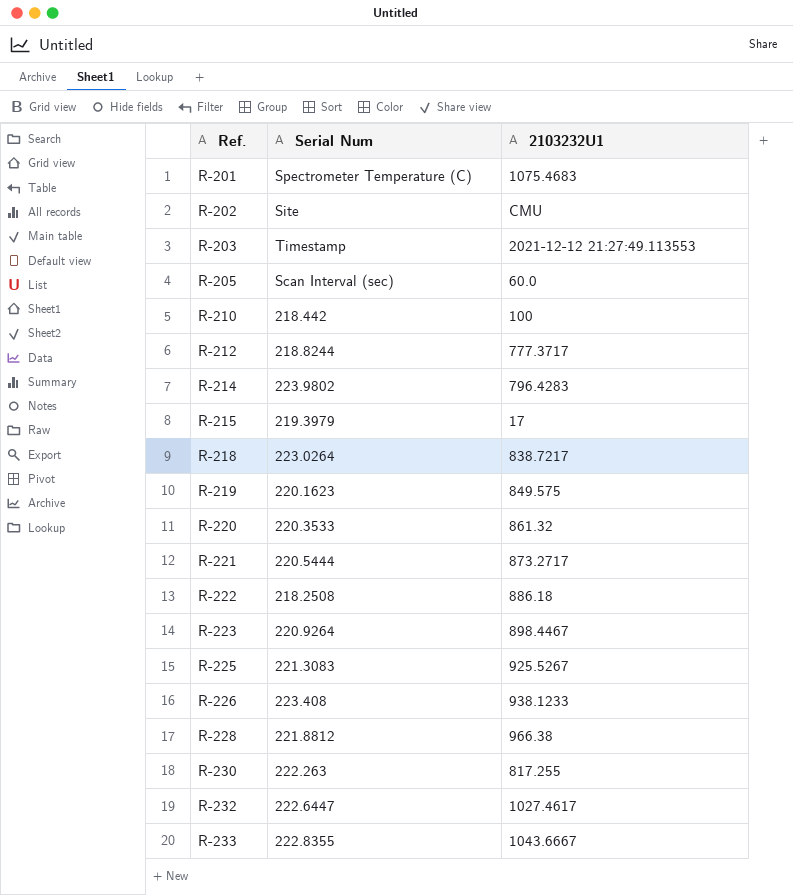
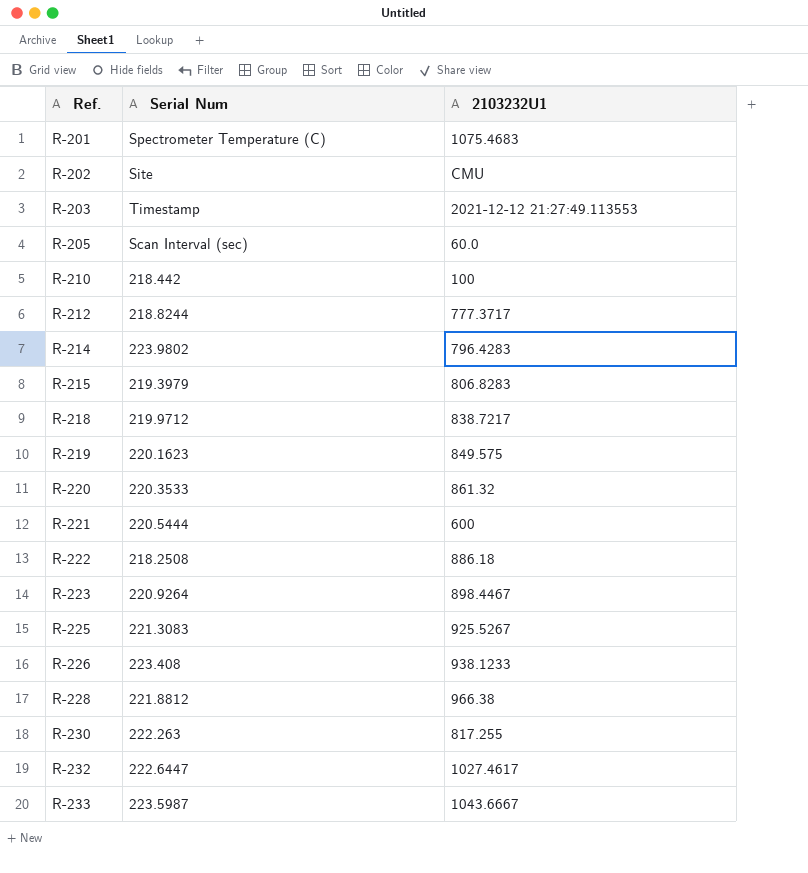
R-215 | 2103232U1: 17 -> 806.8283
R-218 | Serial Num: 223.0264 -> 219.9712
R-221 | 2103232U1: 873.2717 -> 600
R-233 | Serial Num: 222.8355 -> 223.5987

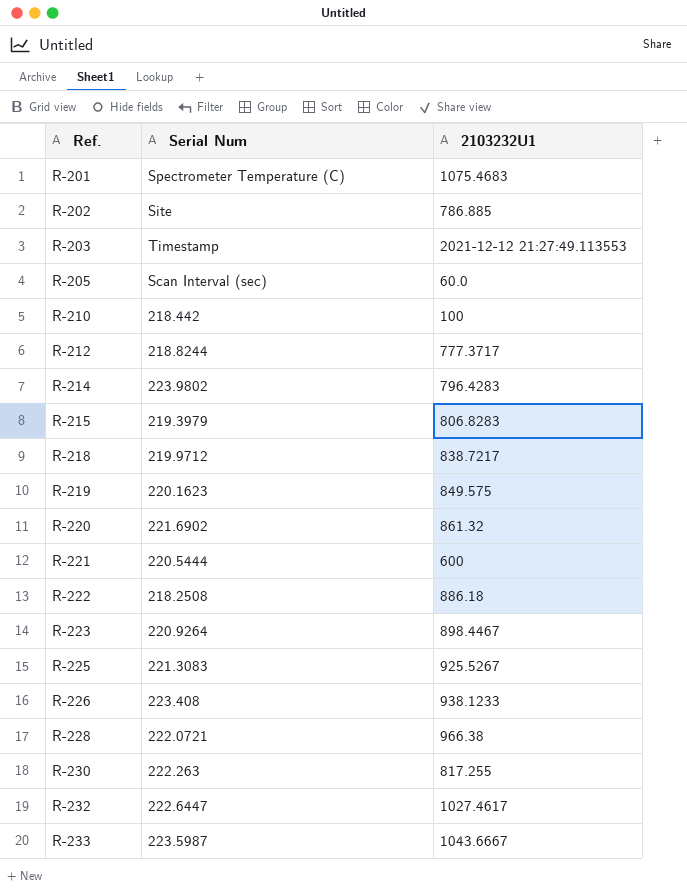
R-202 | 2103232U1: CMU -> 786.885
R-220 | Serial Num: 220.3533 -> 221.6902
R-228 | Serial Num: 221.8812 -> 222.0721

